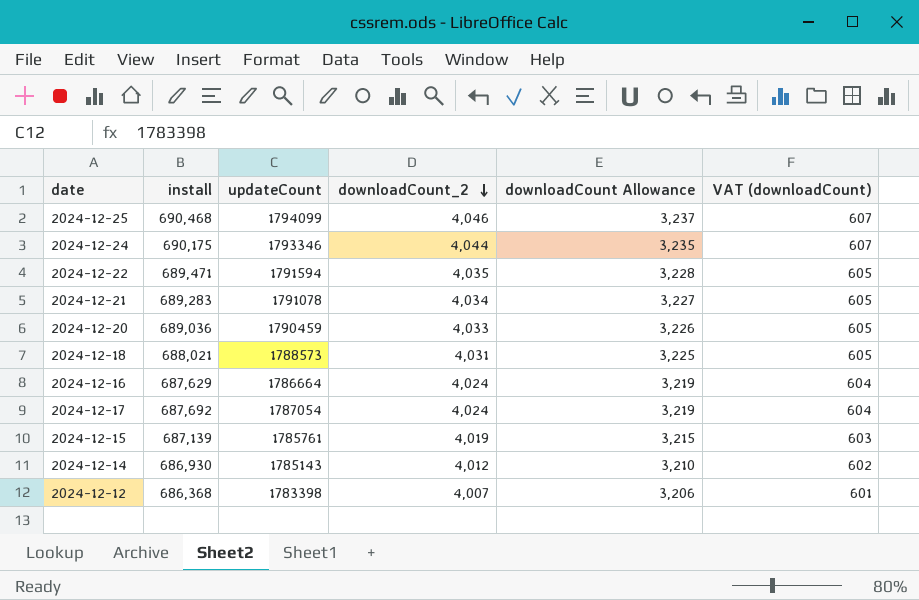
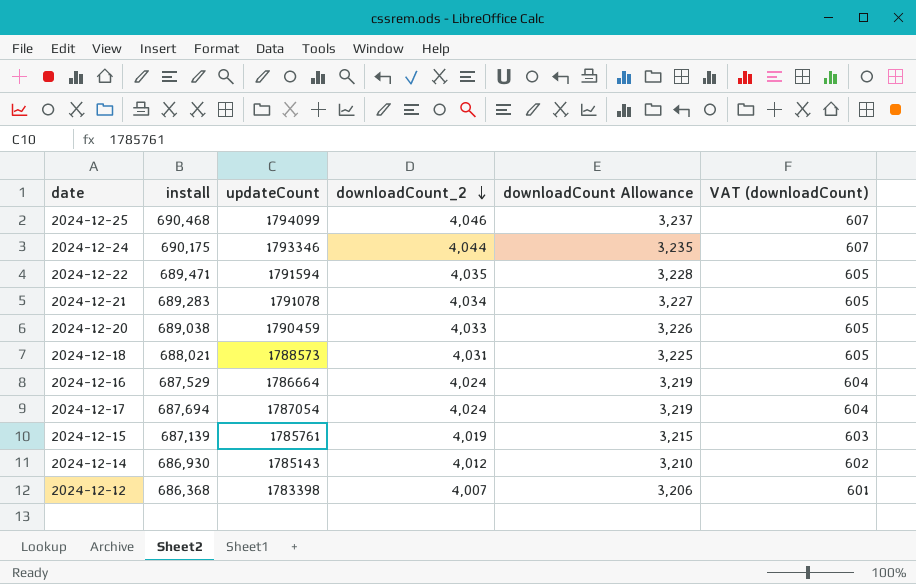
2024-12-20 | install: 689,036 -> 689,038
2024-12-16 | install: 687,629 -> 687,529
2024-12-17 | install: 687,692 -> 687,694

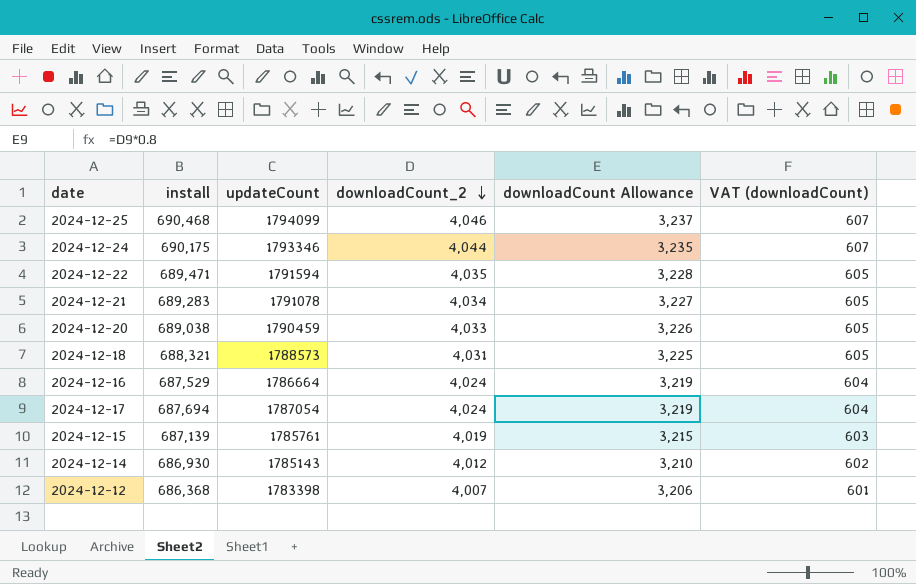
2024-12-18 | install: 688,021 -> 688,321

